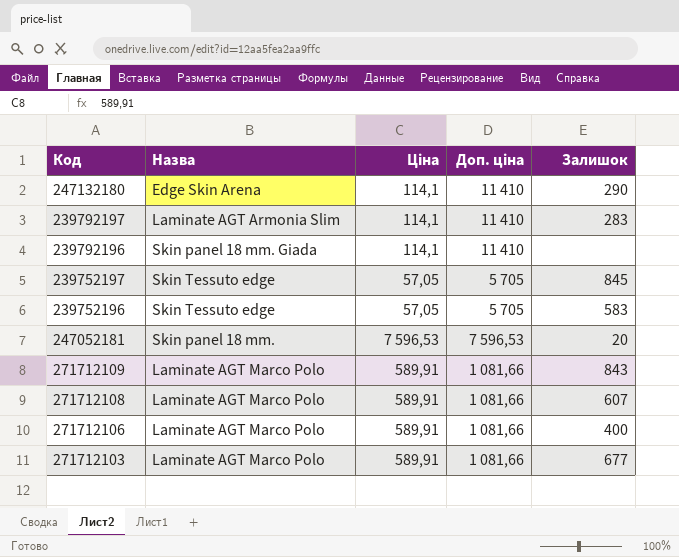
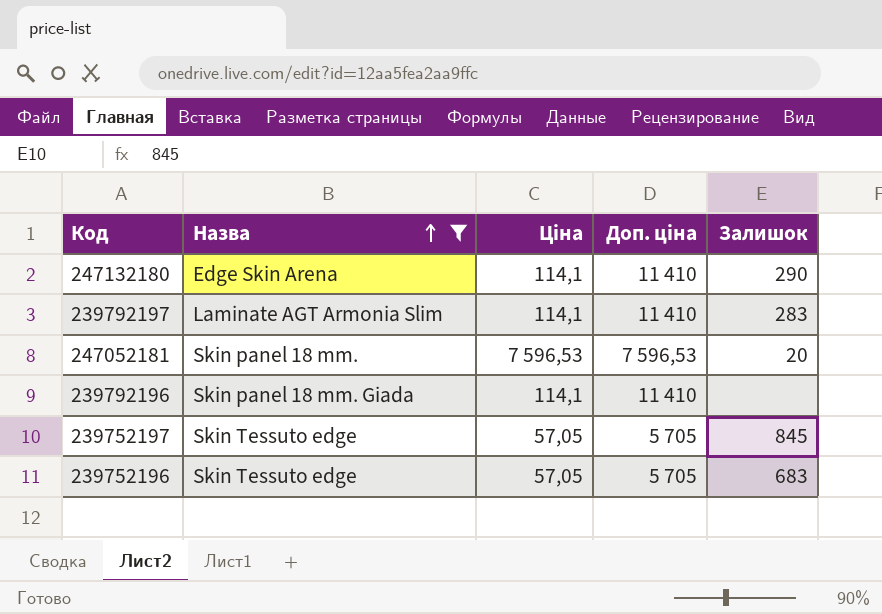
filter: none -> Назва != Laminate AGT Marco Polo
row order: none -> Назва ascending
239752196 | Залишок: 583 -> 683

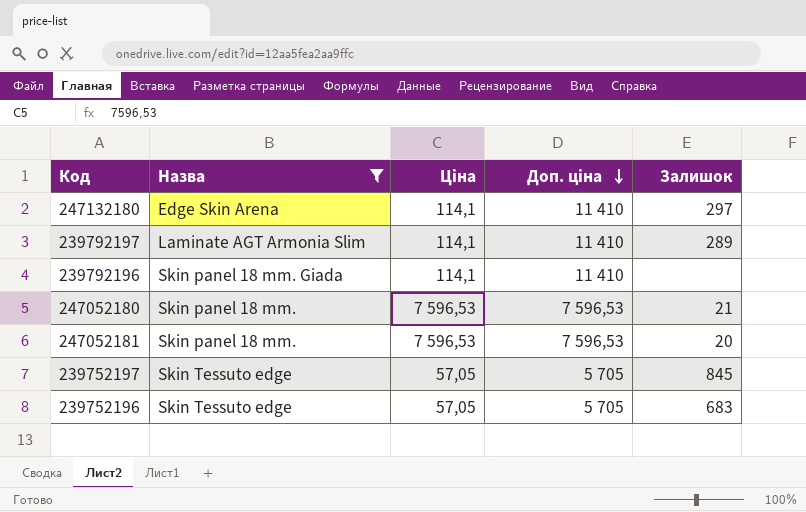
row order: Назва ascending -> Доп. ціна descending
247132180 | Залишок: 290 -> 297
239792197 | Залишок: 283 -> 289
row 247052180: none -> Skin panel 18 mm. | 7 596,53 | 7 596,53 | 21

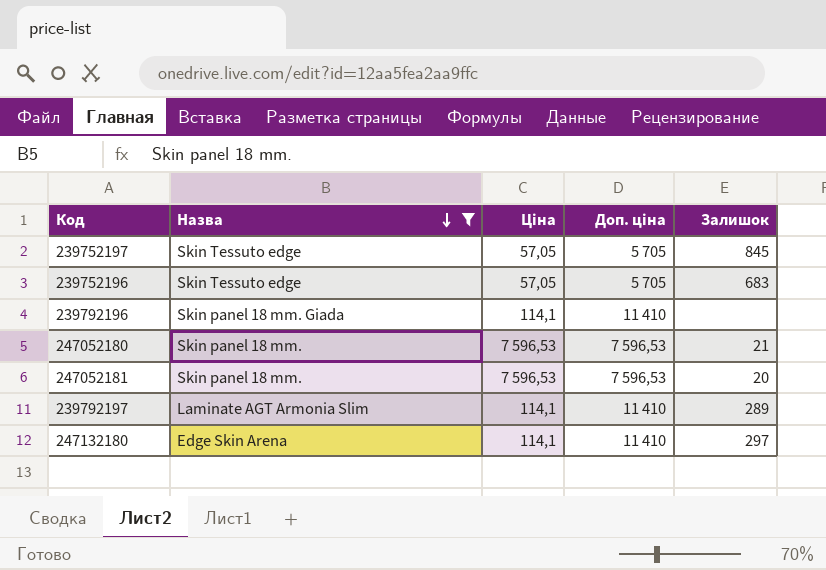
row order: Доп. ціна descending -> Назва descending

